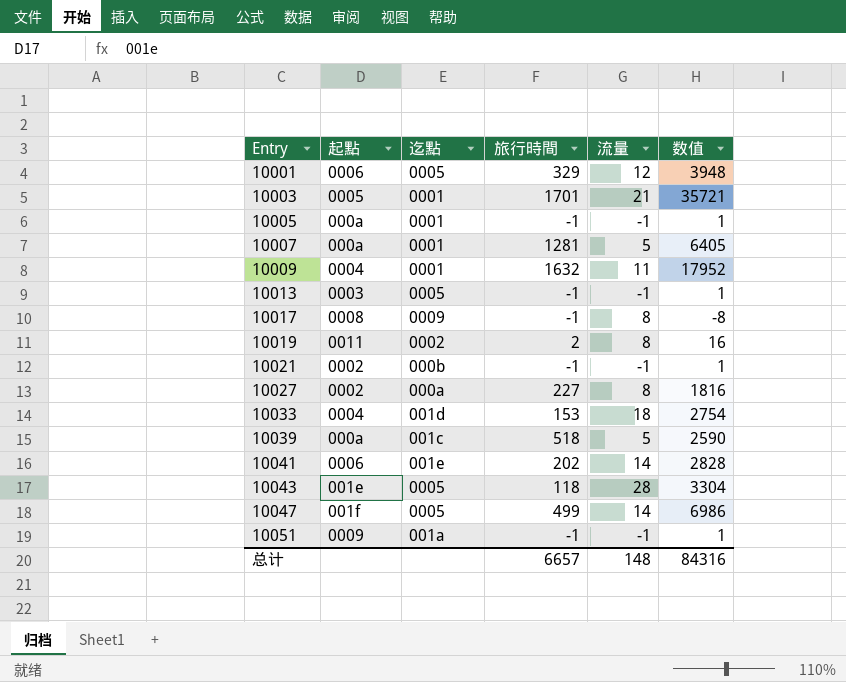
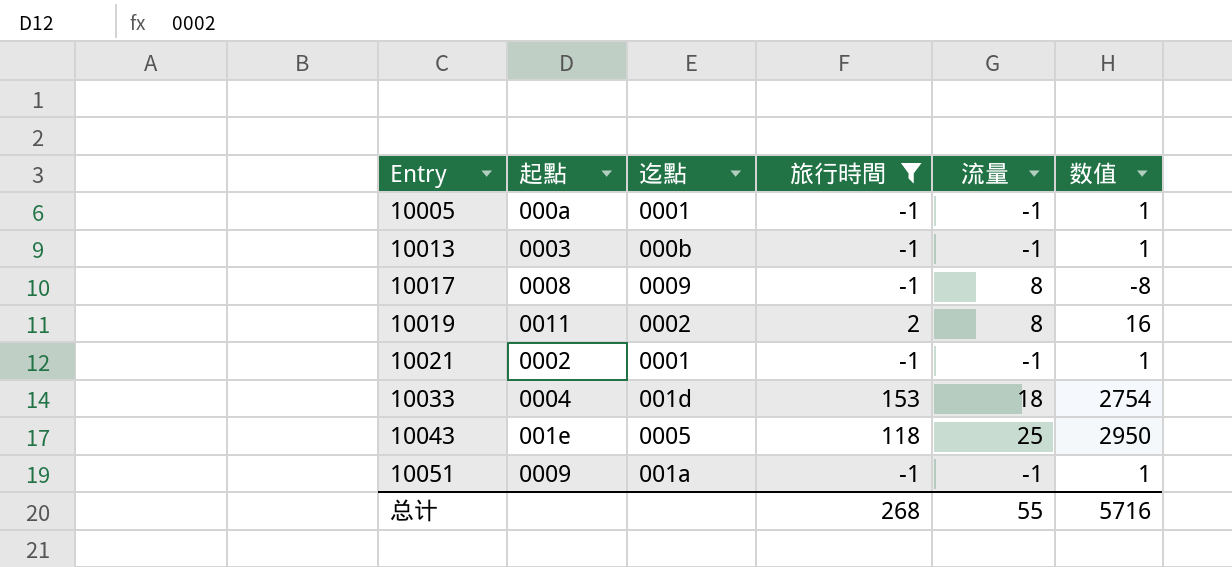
filter: none -> 旅行時間 <= 153
10013 | 迄點: 0005 -> 000b
10021 | 迄點: 000b -> 0001
10043 | 流量: 28 -> 25
10043 | 数值: 3304 -> 2950
总计 | 旅行時間: 6657 -> 268
总计 | 流量: 148 -> 55
总计 | 数值: 84316 -> 5716

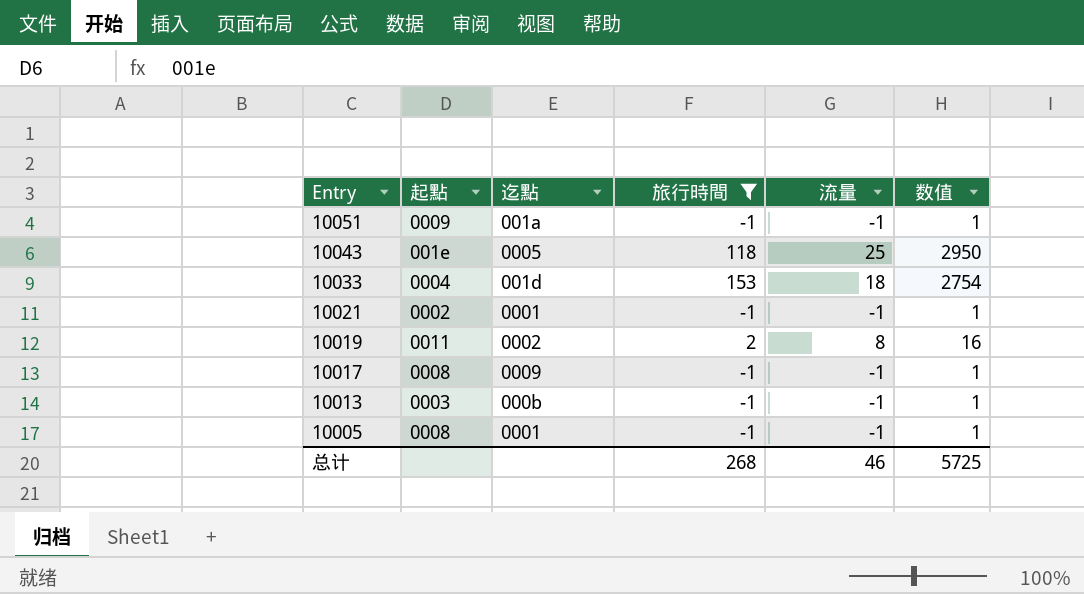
row order: Entry ascending -> Entry descending
10017 | 流量: 8 -> -1
10017 | 数值: -8 -> 1
10005 | 起點: 000a -> 0008
总计 | 流量: 55 -> 46
总计 | 数值: 5716 -> 5725

